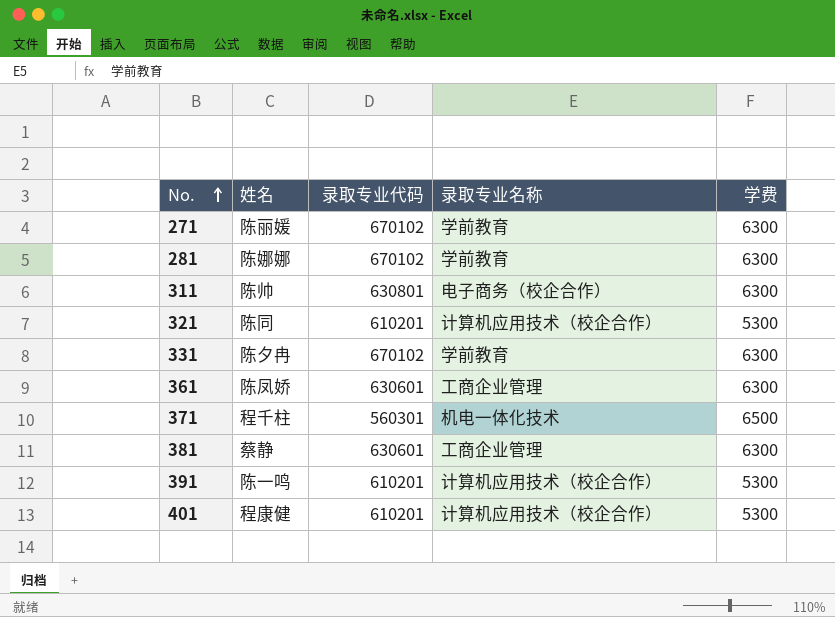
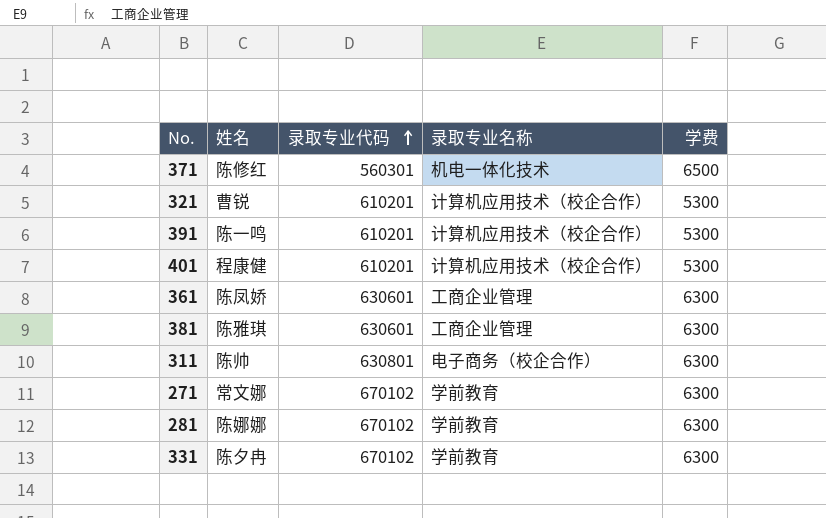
row order: No. ascending -> 录取专业代码 ascending
371 | 姓名: 程千柱 -> 陈修红
321 | 姓名: 陈同 -> 曹锐
381 | 姓名: 蔡静 -> 陈雅琪
271 | 姓名: 陈丽媛 -> 常文娜

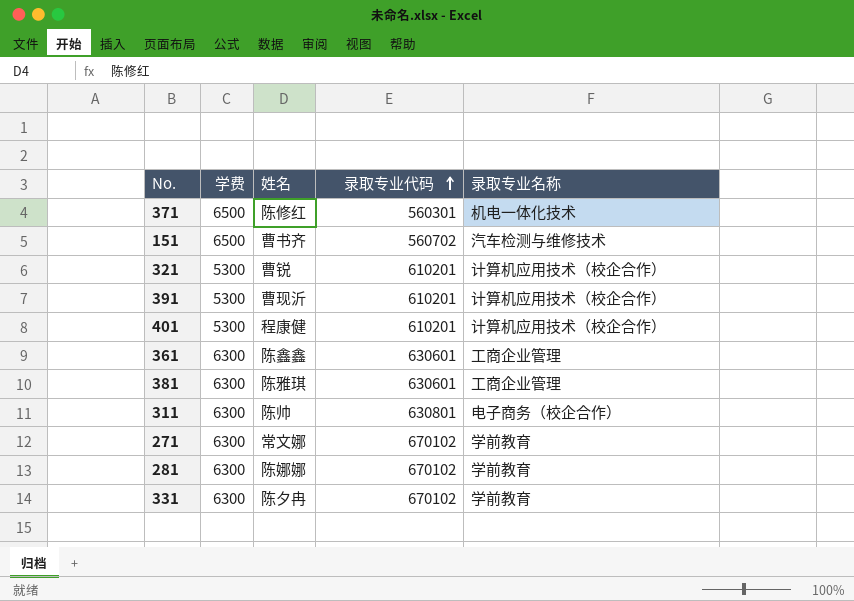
column 学费 | position: 5 -> 2
row 151: none -> 6500 | 曹书齐 | 560702 | 汽车检测与维修技术
391 | 姓名: 陈一鸣 -> 曹现沂
361 | 姓名: 陈凤娇 -> 陈鑫鑫

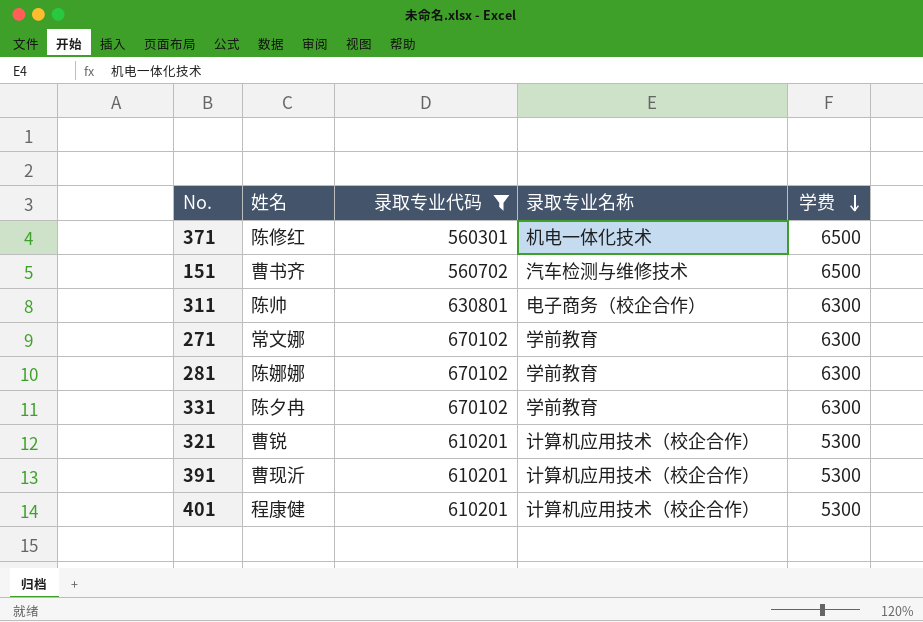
filter: none -> 录取专业代码 != 630601
row order: 录取专业代码 ascending -> 学费 descending
column 学费 | position: 2 -> 5

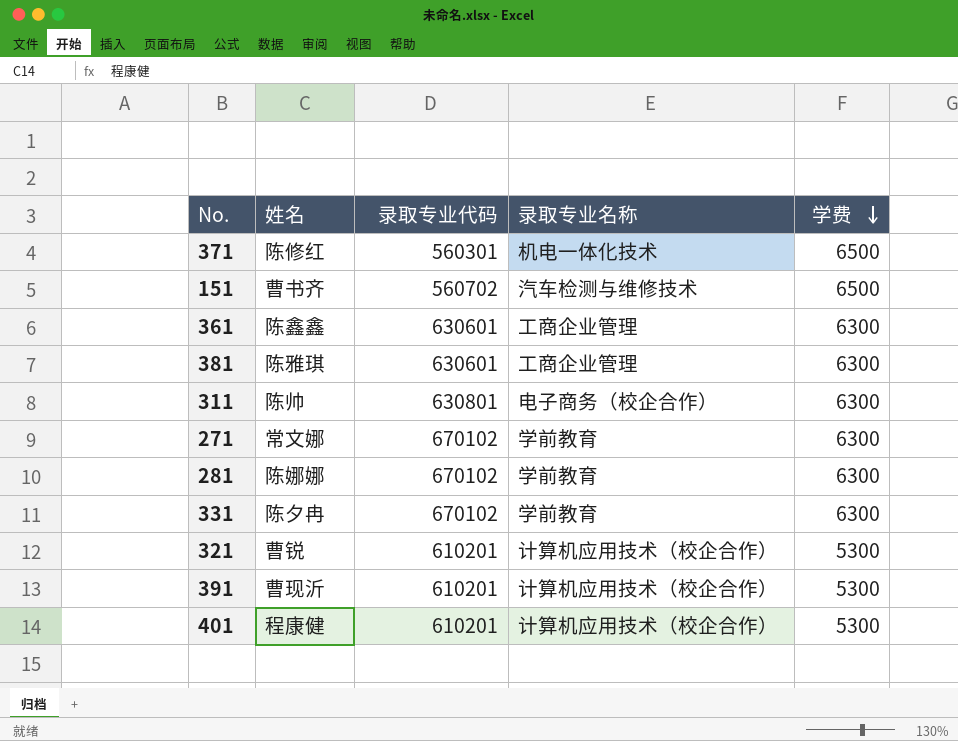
filter: 录取专业代码 != 630601 -> none

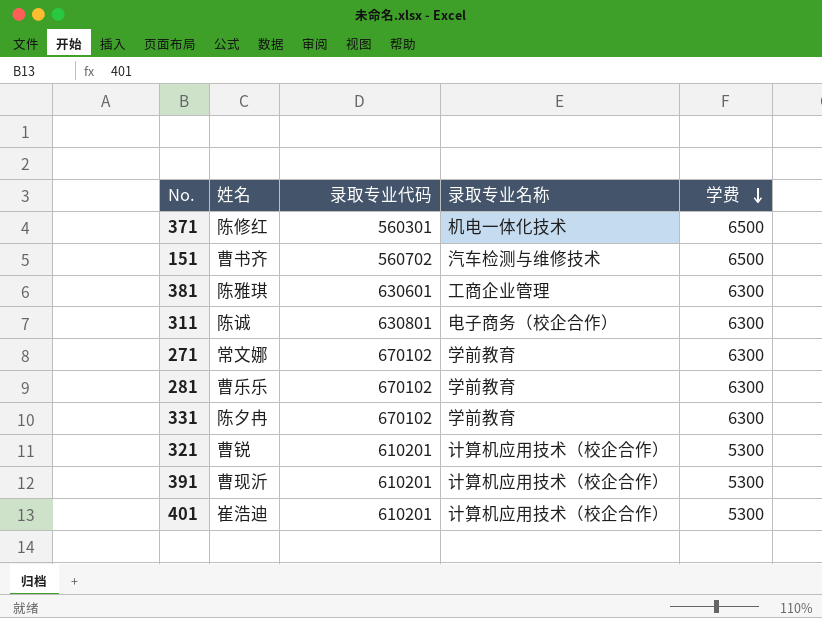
row 361: 陈鑫鑫 | 630601 | 工商企业管理 | 6300 -> none
311 | 姓名: 陈帅 -> 陈诚
281 | 姓名: 陈娜娜 -> 曹乐乐
401 | 姓名: 程康健 -> 崔浩迪

